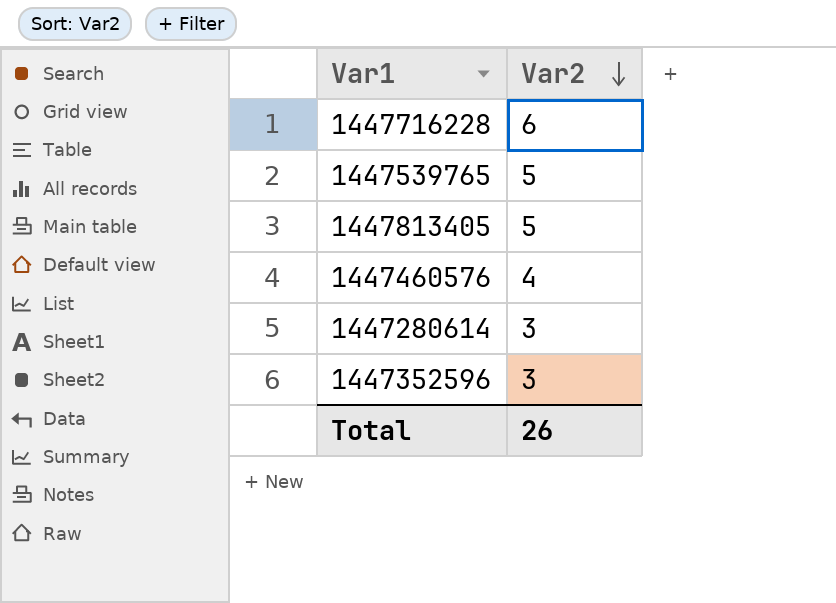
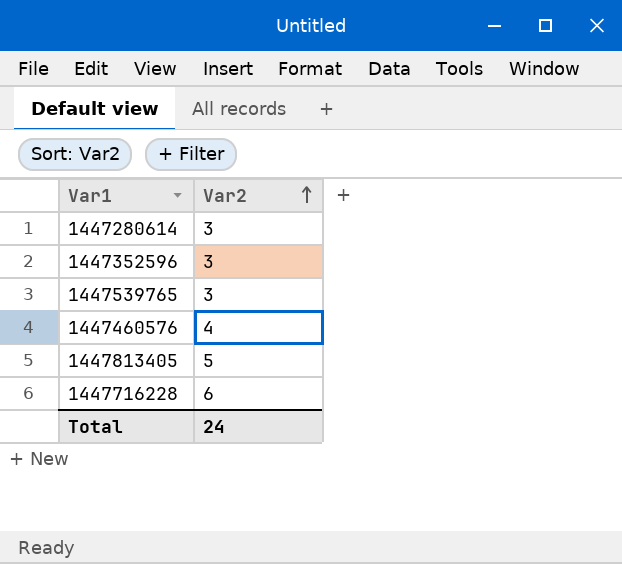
row order: Var2 descending -> Var2 ascending
1447539765 | Var2: 5 -> 3
Total | Var2: 26 -> 24

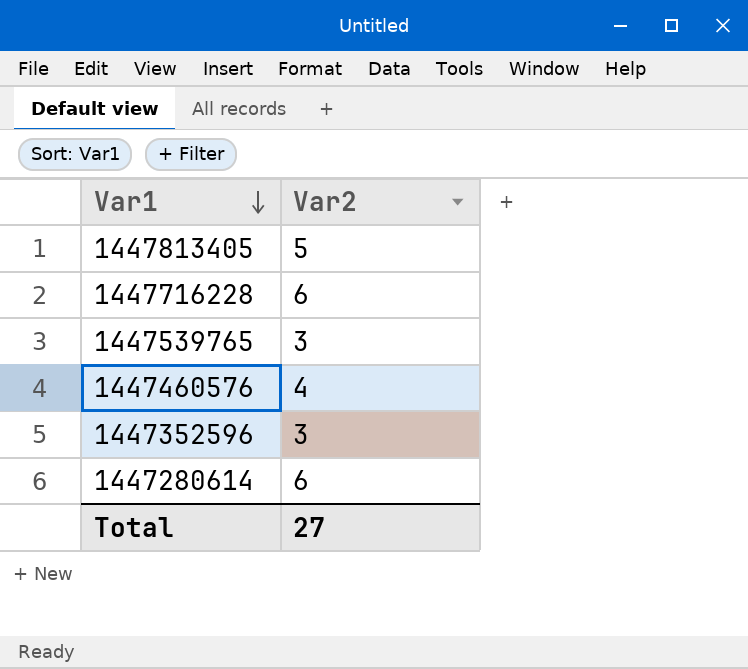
row order: Var2 ascending -> Var1 descending
1447280614 | Var2: 3 -> 6
Total | Var2: 24 -> 27

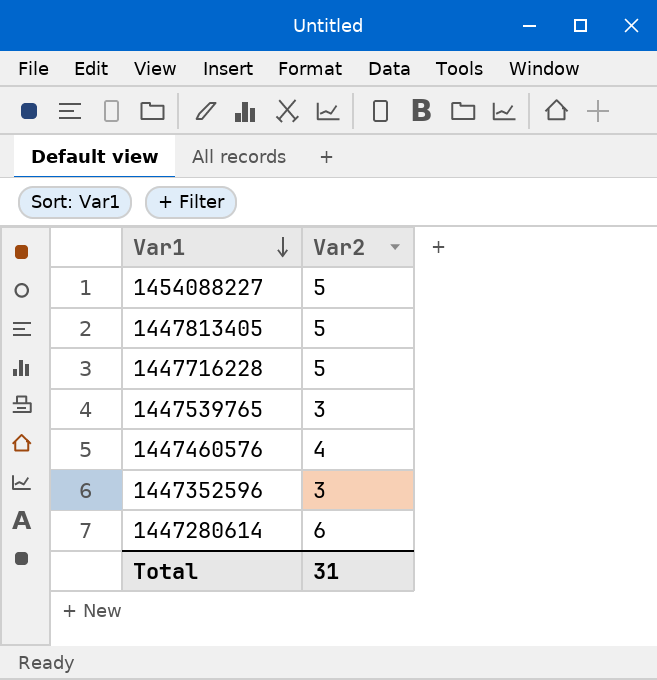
row 1454088227: none -> 5
1447716228 | Var2: 6 -> 5
Total | Var2: 27 -> 31

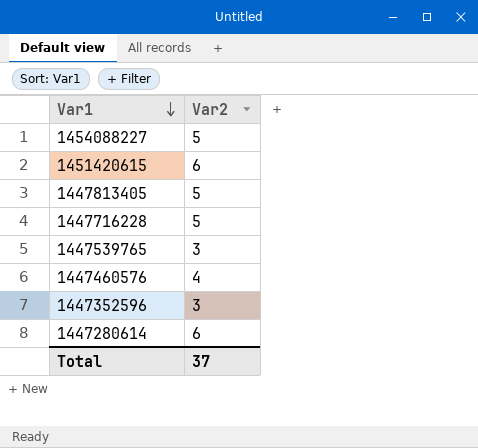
row 1451420615: none -> 6
Total | Var2: 31 -> 37

